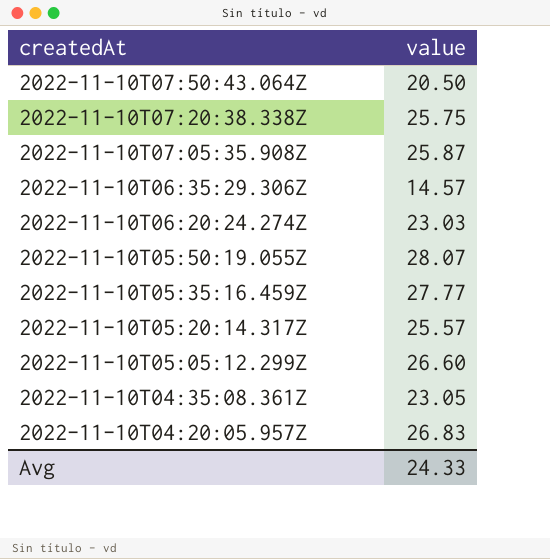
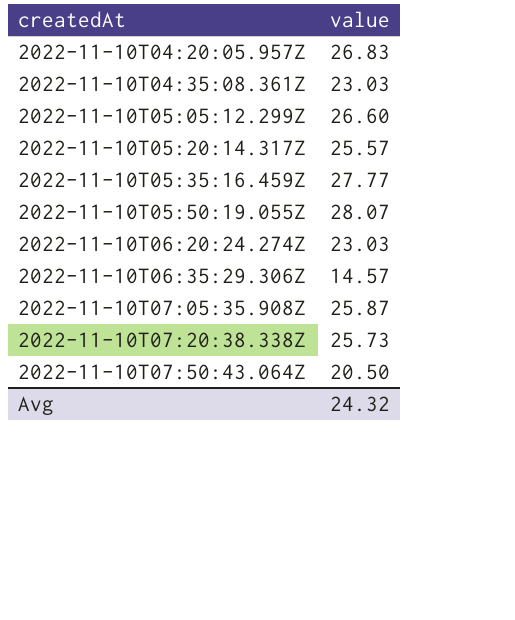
row order: createdAt descending -> createdAt ascending
2022-11-10T04:35:08.361Z | value: 23.05 -> 23.03
2022-11-10T07:20:38.338Z | value: 25.75 -> 25.73
Avg | value: 24.33 -> 24.32

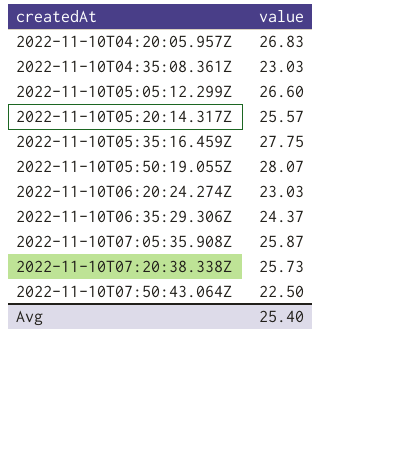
2022-11-10T05:35:16.459Z | value: 27.77 -> 27.75
2022-11-10T06:35:29.306Z | value: 14.57 -> 24.37
2022-11-10T07:50:43.064Z | value: 20.50 -> 22.50
Avg | value: 24.32 -> 25.40

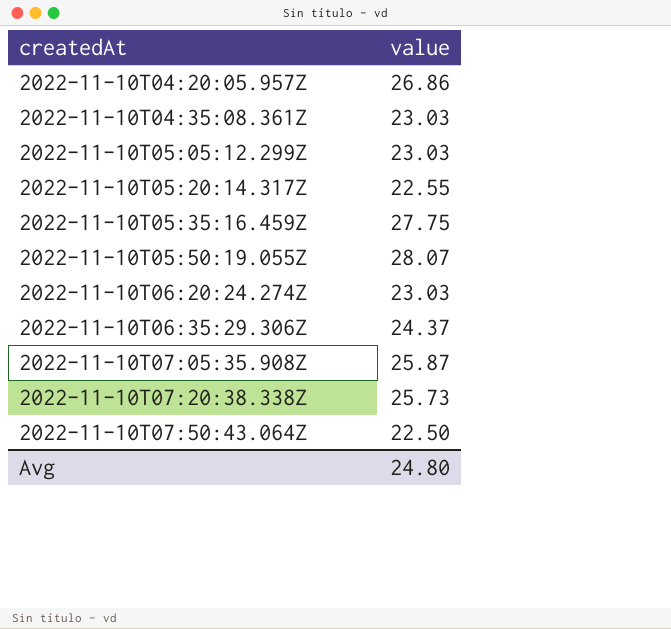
2022-11-10T04:20:05.957Z | value: 26.83 -> 26.86
2022-11-10T05:05:12.299Z | value: 26.60 -> 23.03
2022-11-10T05:20:14.317Z | value: 25.57 -> 22.55
Avg | value: 25.40 -> 24.80

